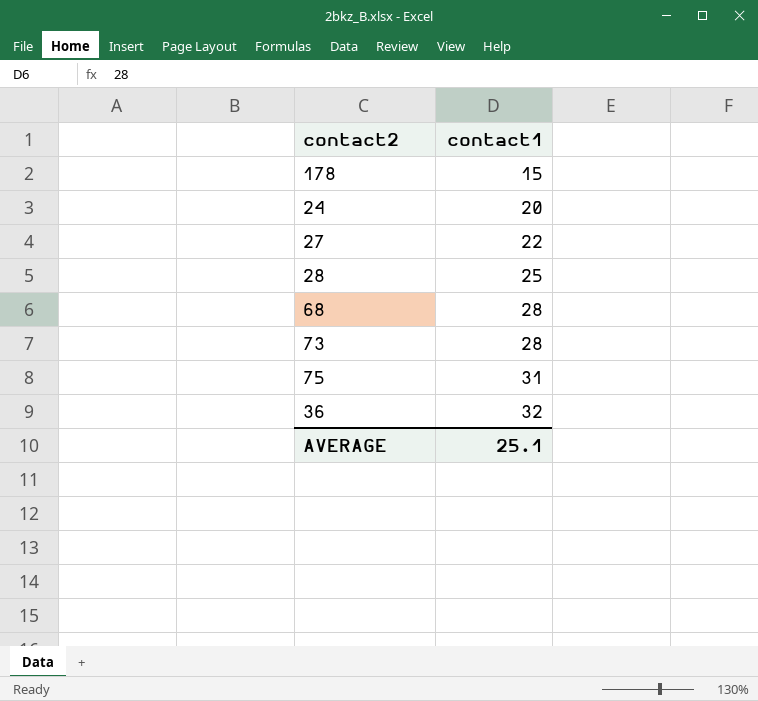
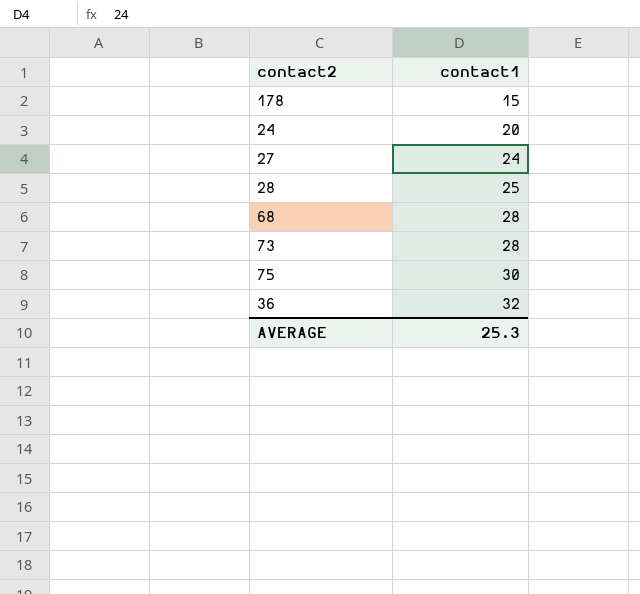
27 | contact1: 22 -> 24
75 | contact1: 31 -> 30
AVERAGE | contact1: 25.1 -> 25.3

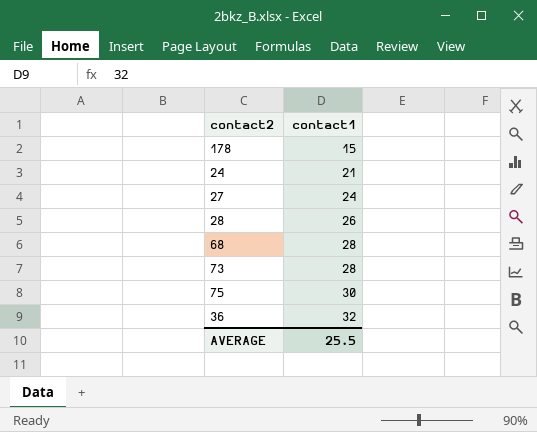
24 | contact1: 20 -> 21
28 | contact1: 25 -> 26
AVERAGE | contact1: 25.3 -> 25.5

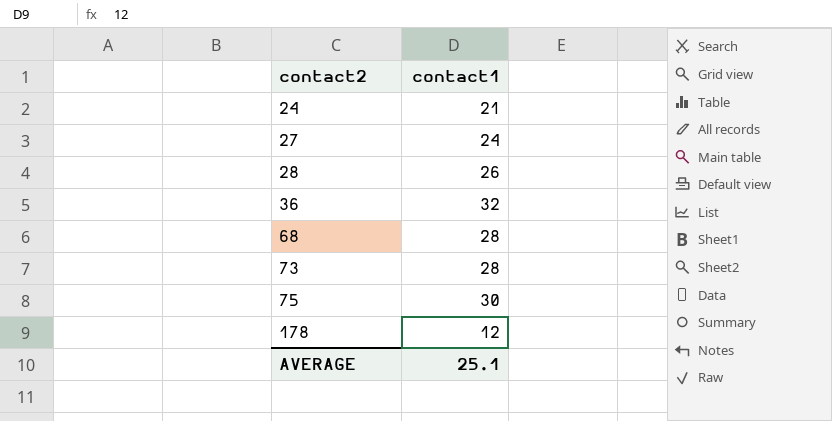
row order: contact1 ascending -> contact2 ascending
178 | contact1: 15 -> 12
AVERAGE | contact1: 25.5 -> 25.1

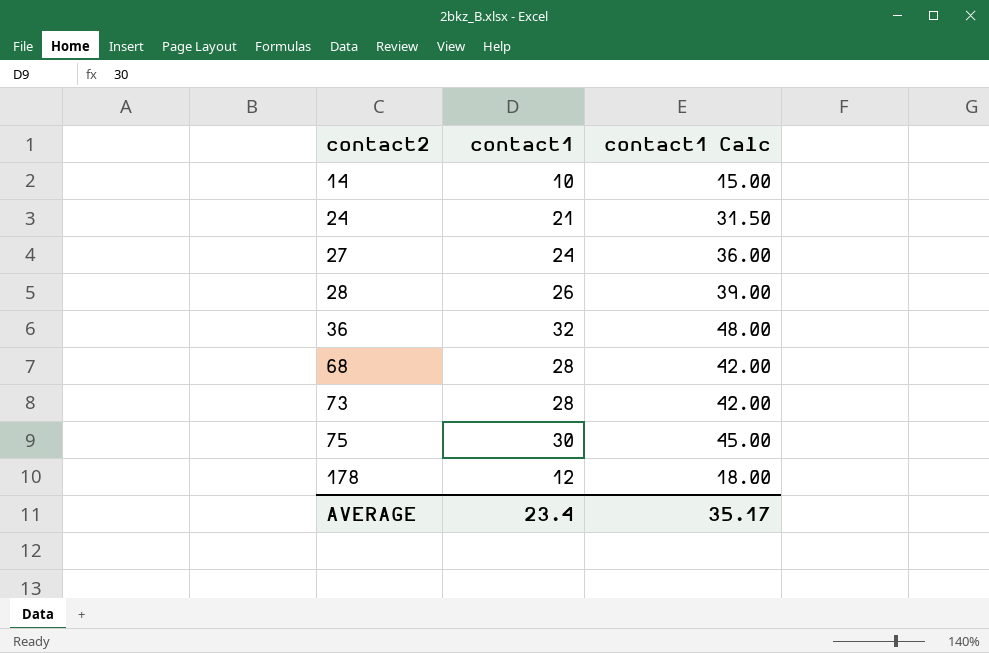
column contact1 Calc | formula: none -> [contact1] * 1.5
row 14: none -> 10 | 15.00
AVERAGE | contact1: 25.1 -> 23.4

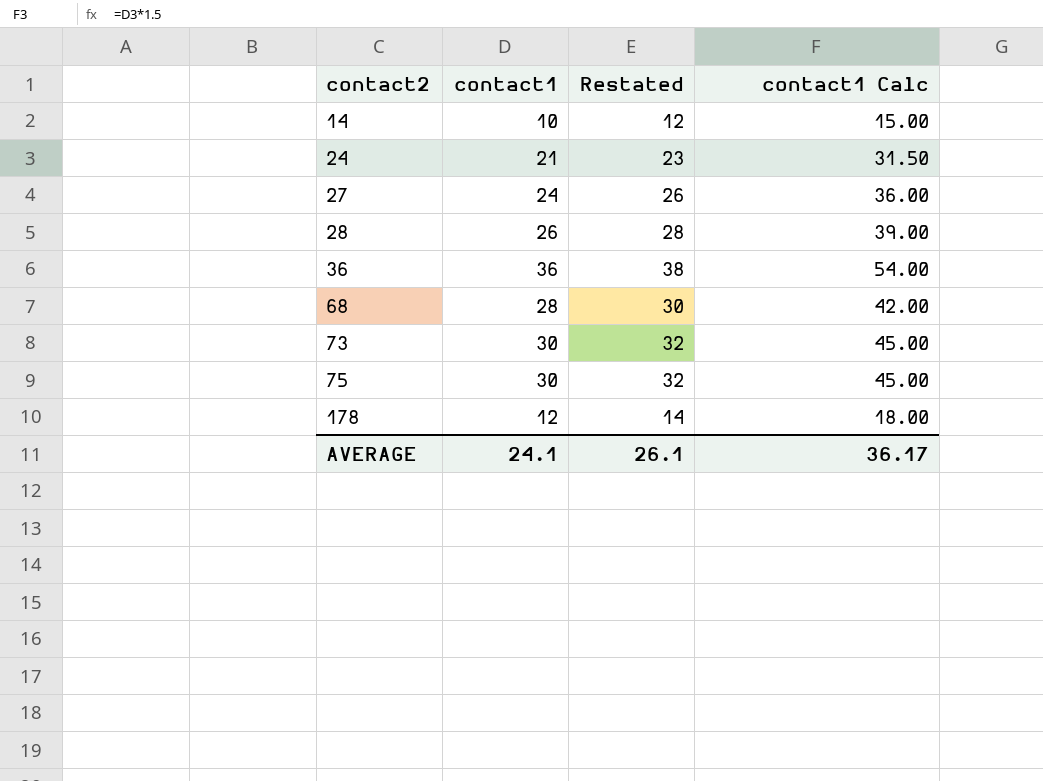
column Restated | formula: none -> [contact1] + 2
36 | contact1: 32 -> 36
36 | contact1 Calc: 48.00 -> 54.00
73 | contact1: 28 -> 30
73 | contact1 Calc: 42.00 -> 45.00
AVERAGE | contact1: 23.4 -> 24.1
AVERAGE | contact1 Calc: 35.17 -> 36.17

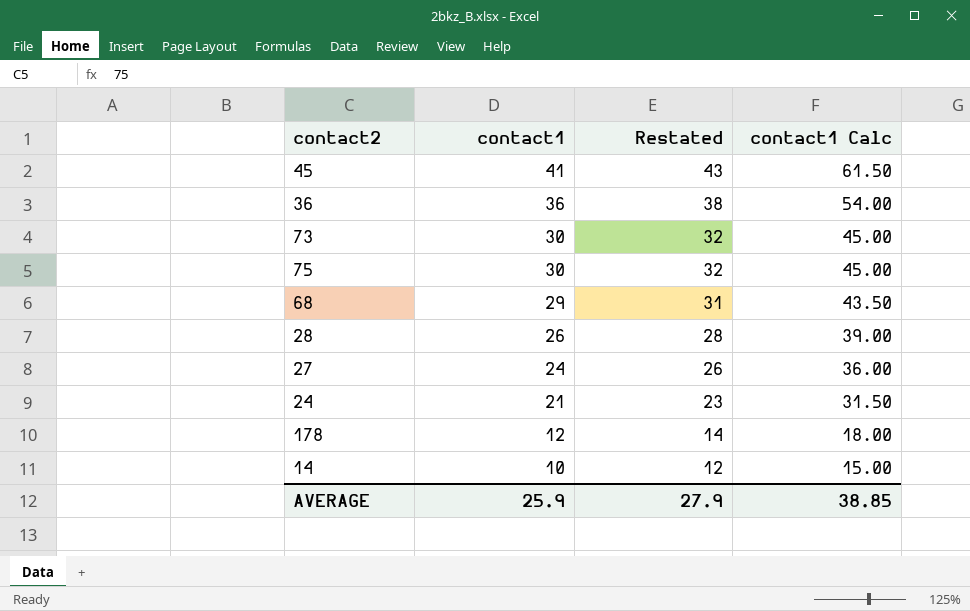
row order: contact2 ascending -> contact1 descending
row 45: none -> 41 | 43 | 61.50
68 | contact1: 28 -> 29
68 | Restated: 30 -> 31
68 | contact1 Calc: 42.00 -> 43.50
AVERAGE | contact1: 24.1 -> 25.9
AVERAGE | Restated: 26.1 -> 27.9
AVERAGE | contact1 Calc: 36.17 -> 38.85

